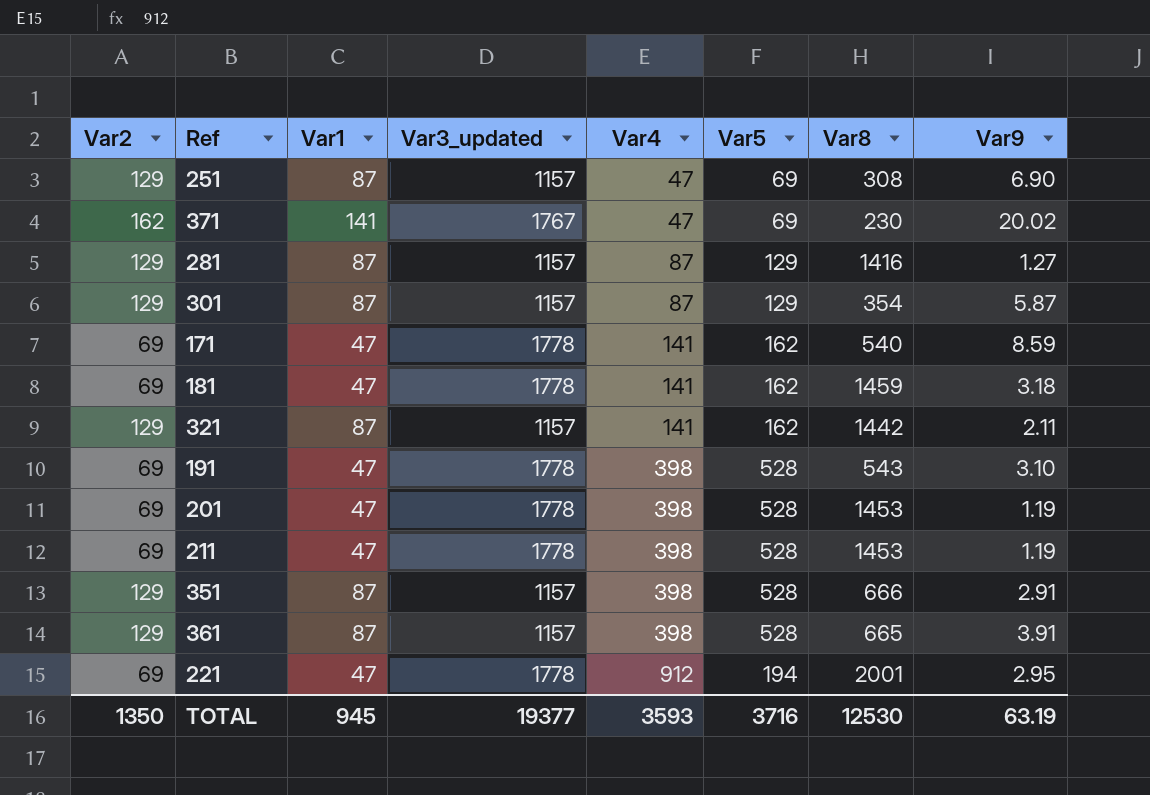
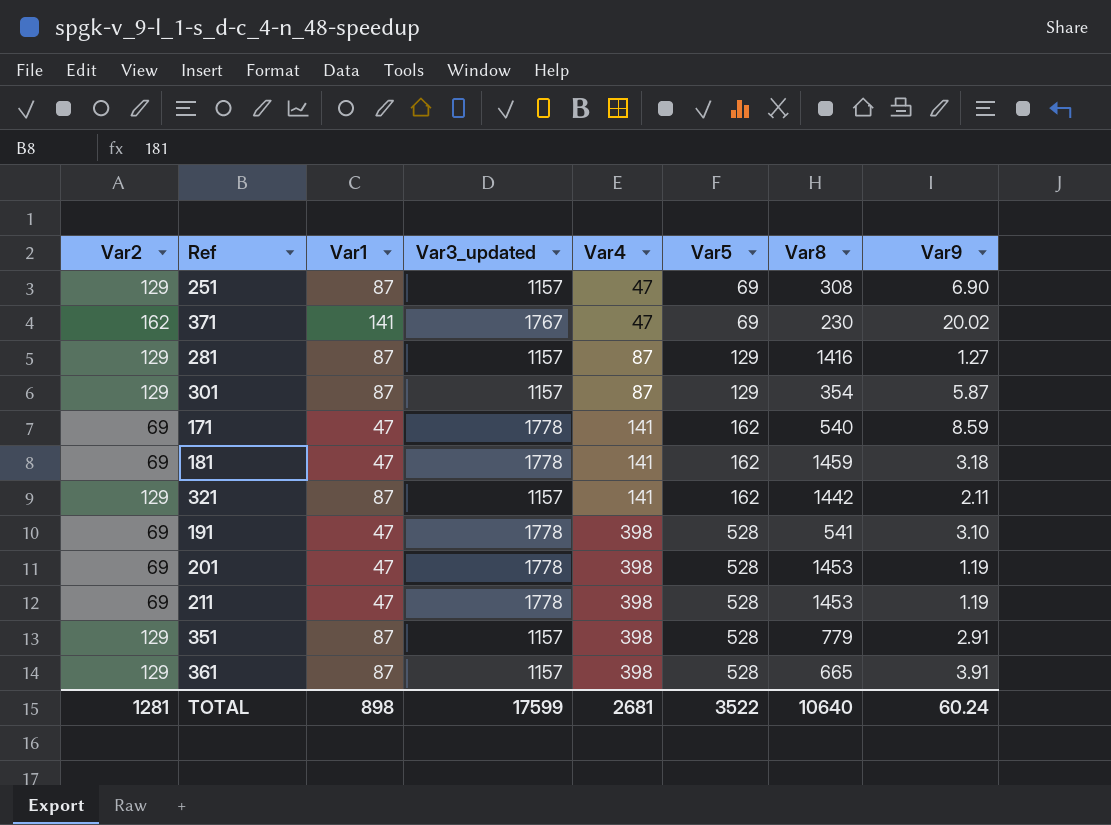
row 221: 69 | 47 | 1778 | 912 | 194 | 2001 | 2.95 -> none
191 | Var8: 543 -> 541
351 | Var8: 666 -> 779
TOTAL | Var2: 1350 -> 1281
TOTAL | Var1: 945 -> 898
TOTAL | Var3_updated: 19377 -> 17599
TOTAL | Var4: 3593 -> 2681
TOTAL | Var5: 3716 -> 3522
TOTAL | Var8: 12530 -> 10640
TOTAL | Var9: 63.19 -> 60.24

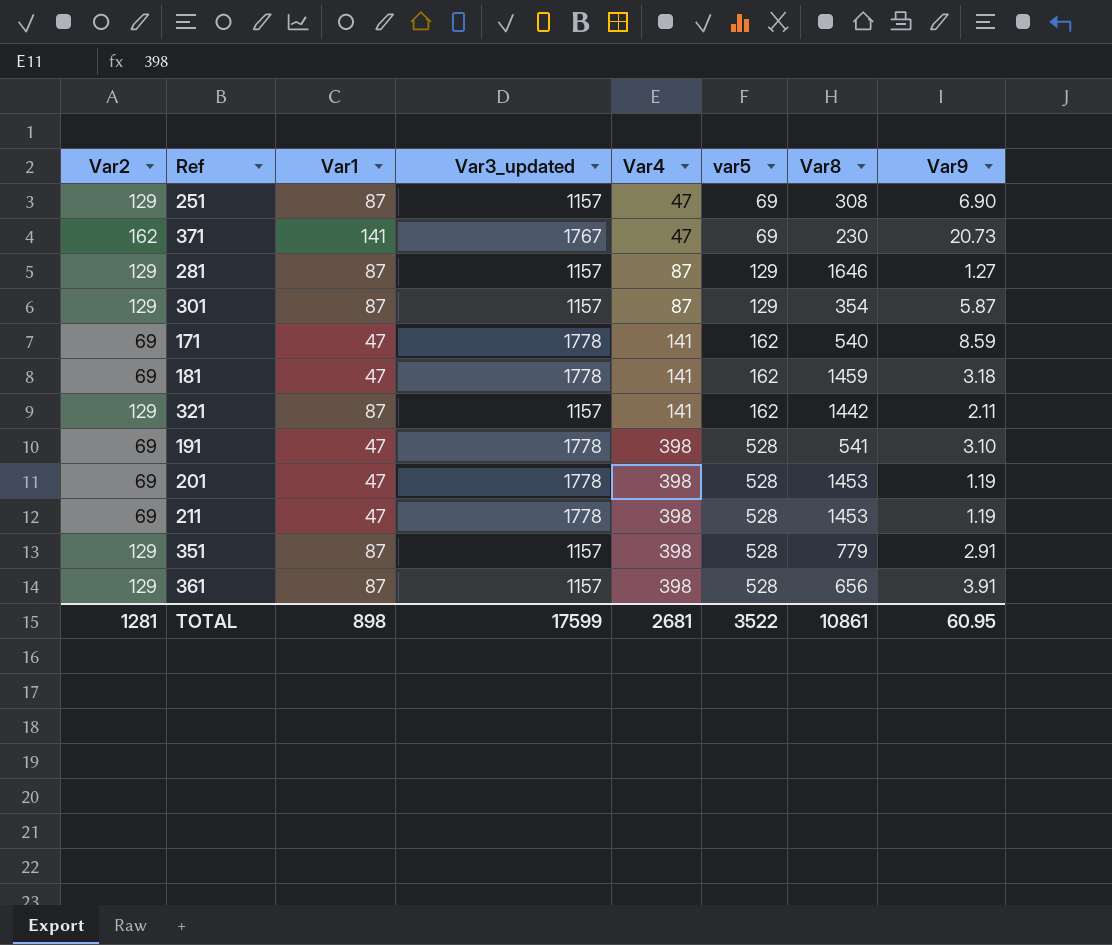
column name: Var5 -> var5
371 | Var9: 20.02 -> 20.73
281 | Var8: 1416 -> 1646
361 | Var8: 665 -> 656
TOTAL | Var8: 10640 -> 10861
TOTAL | Var9: 60.24 -> 60.95

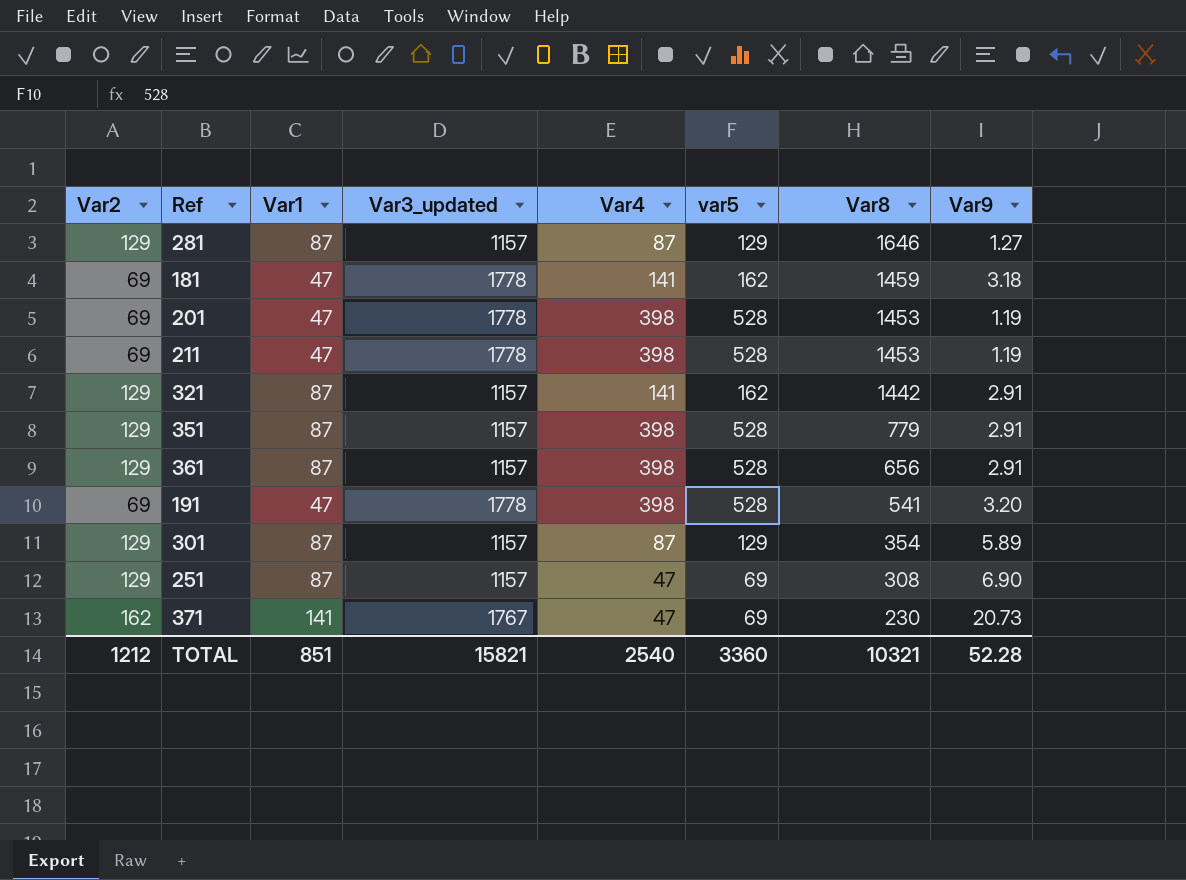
row order: Var4 ascending -> Var8 descending
row 171: 69 | 47 | 1778 | 141 | 162 | 540 | 8.59 -> none
321 | Var9: 2.11 -> 2.91
361 | Var9: 3.91 -> 2.91
191 | Var9: 3.10 -> 3.20
301 | Var9: 5.87 -> 5.89
TOTAL | Var2: 1281 -> 1212
TOTAL | Var1: 898 -> 851
TOTAL | Var3_updated: 17599 -> 15821
TOTAL | Var4: 2681 -> 2540
TOTAL | var5: 3522 -> 3360
TOTAL | Var8: 10861 -> 10321
TOTAL | Var9: 60.95 -> 52.28

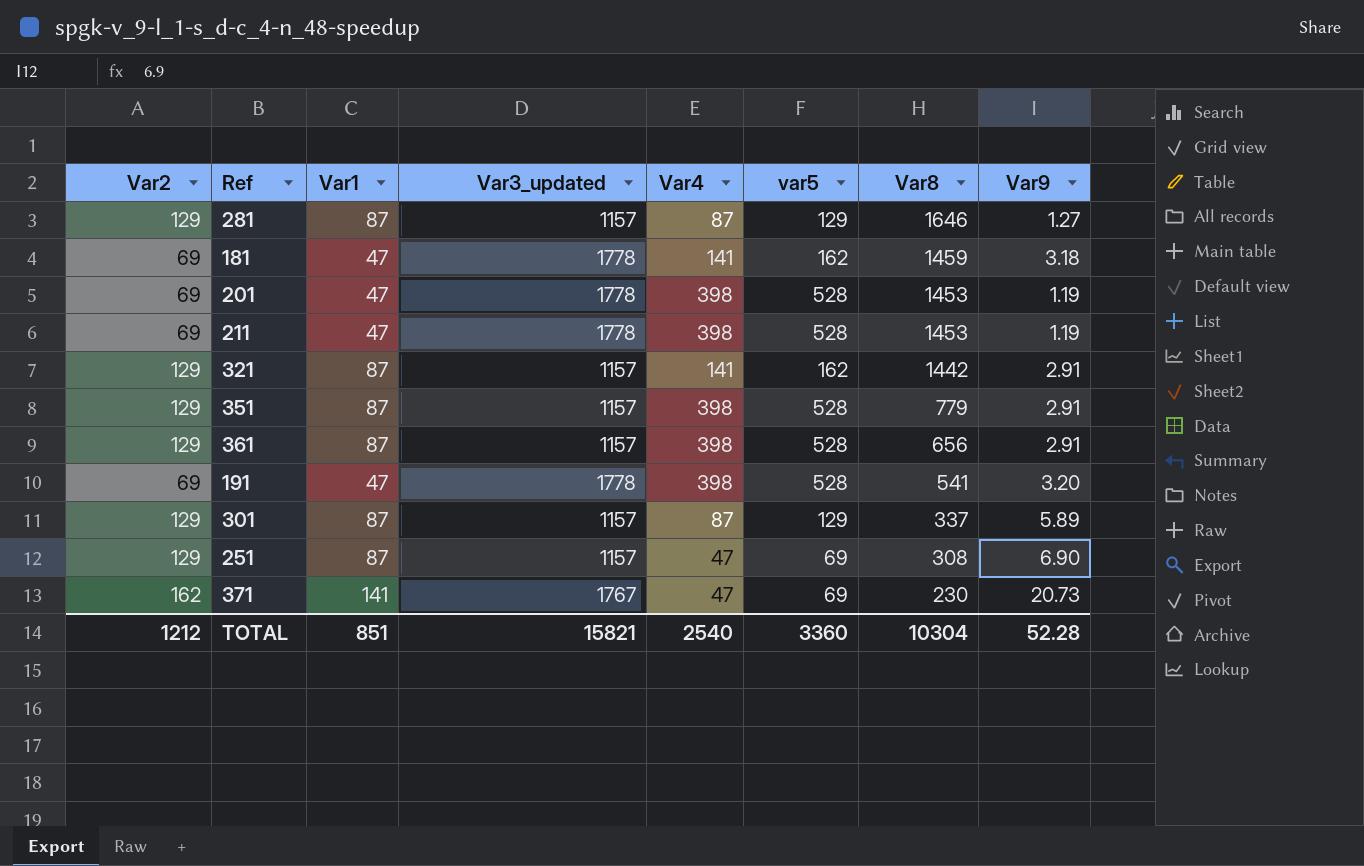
301 | Var8: 354 -> 337
TOTAL | Var8: 10321 -> 10304

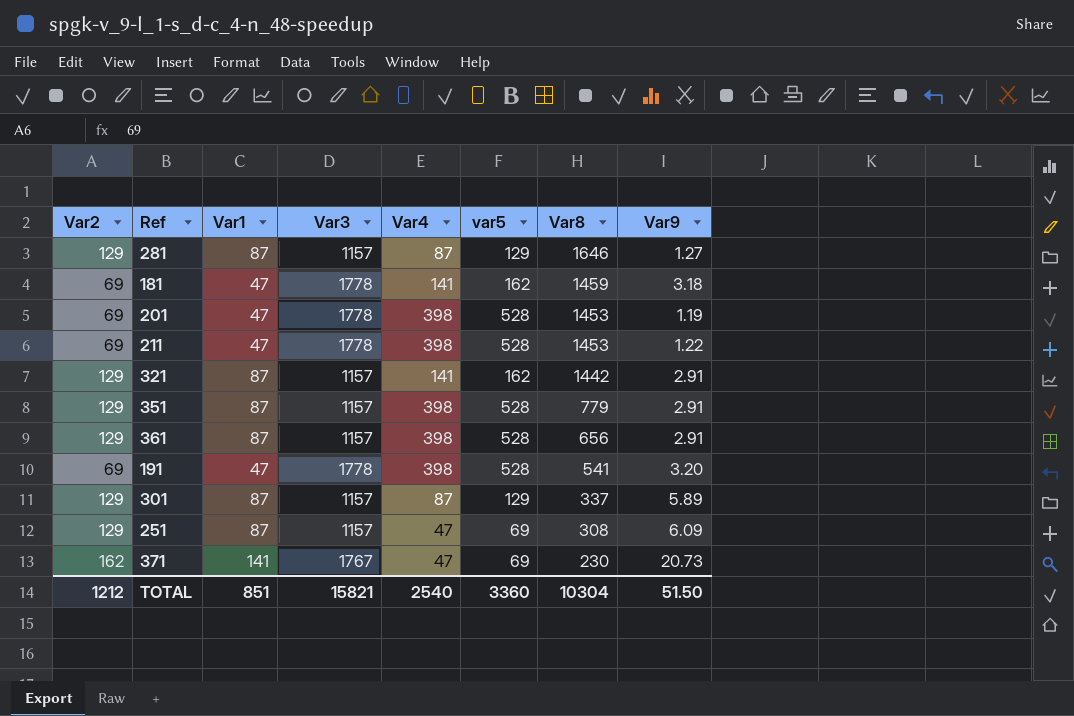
column name: Var3_updated -> Var3
211 | Var9: 1.19 -> 1.22
251 | Var9: 6.90 -> 6.09
TOTAL | Var9: 52.28 -> 51.50

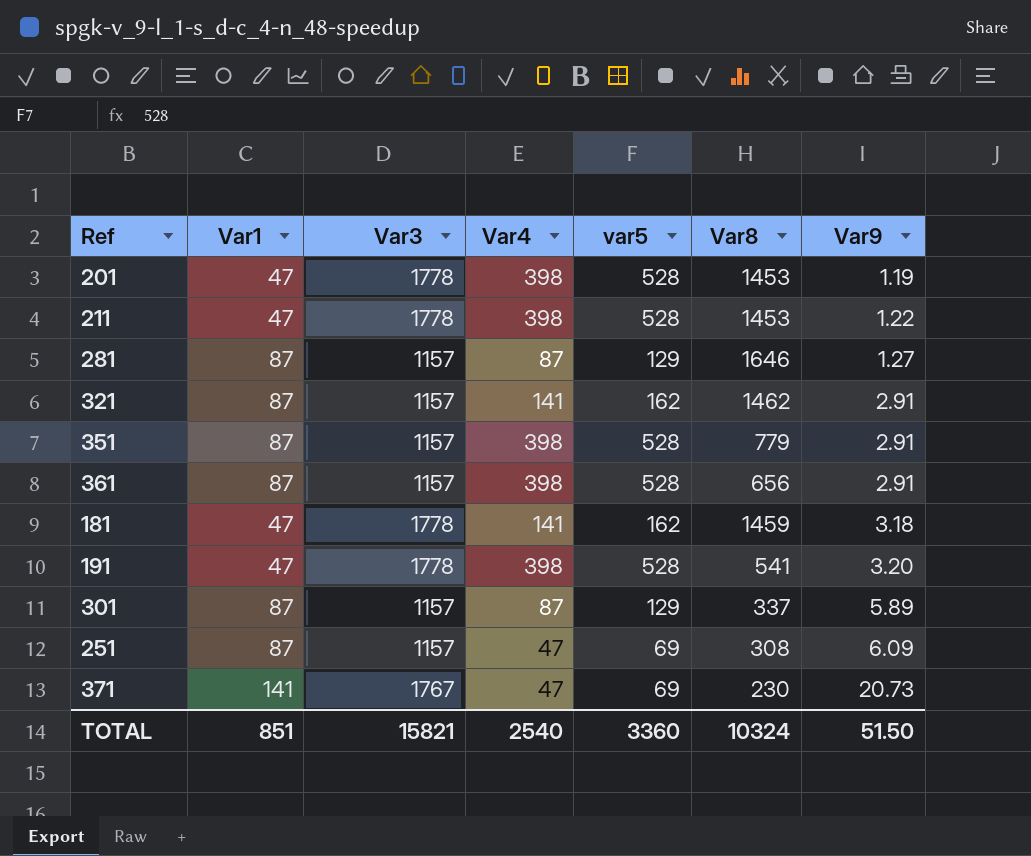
row order: Var8 descending -> Var9 ascending
column Var2 | position: 1 -> none
321 | Var8: 1442 -> 1462
TOTAL | Var8: 10304 -> 10324

